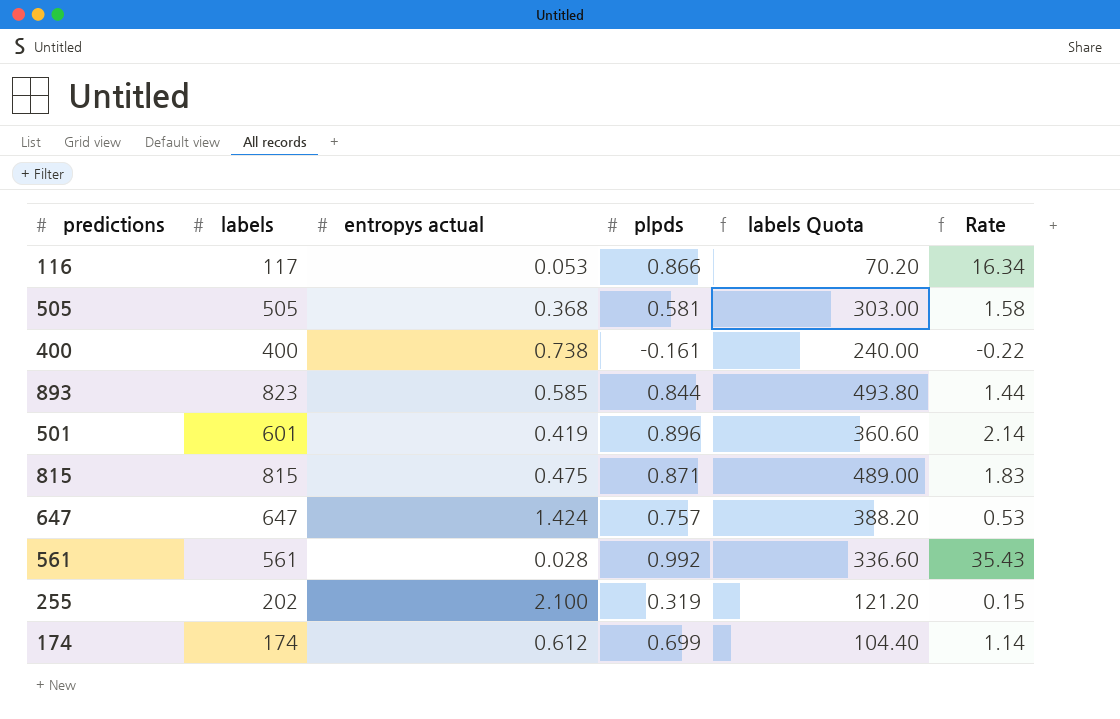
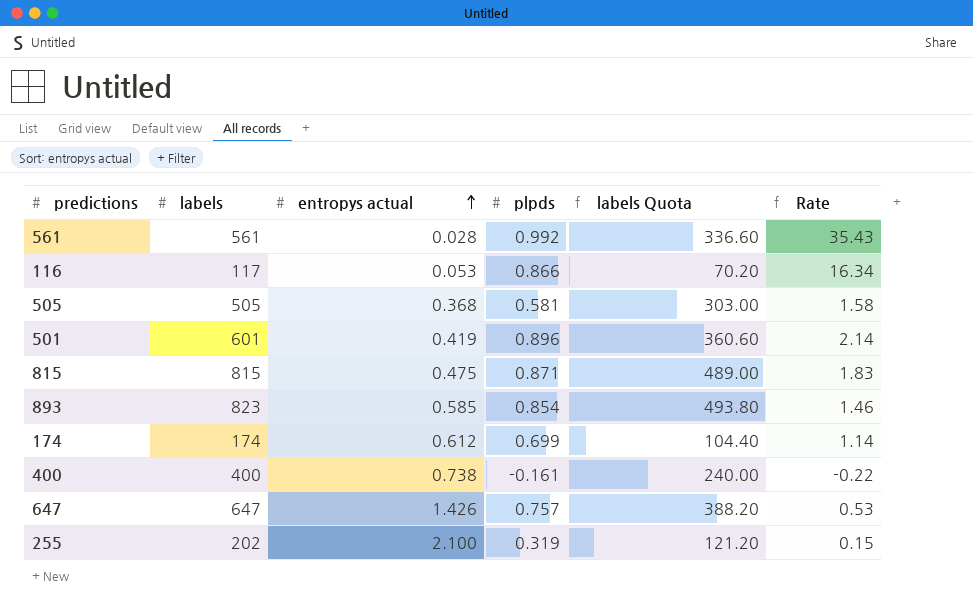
row order: none -> entropys actual ascending
893 | plpds: 0.844 -> 0.854
893 | Rate: 1.44 -> 1.46
647 | entropys actual: 1.424 -> 1.426

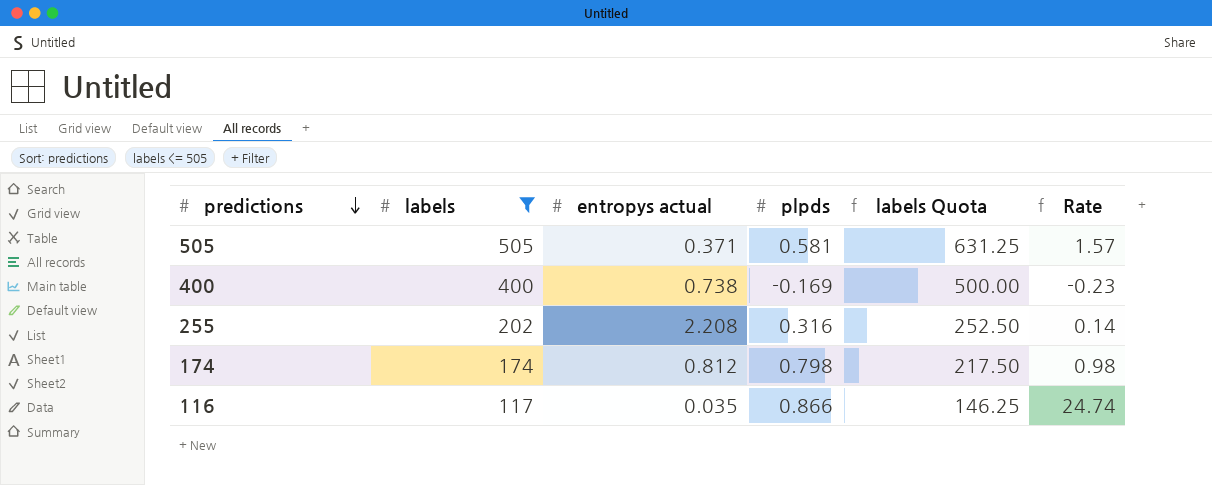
filter: none -> labels <= 505
row order: entropys actual ascending -> predictions descending
column labels Quota | formula: [labels] * 0.6 -> [labels] * 1.25
505 | entropys actual: 0.368 -> 0.371
505 | Rate: 1.58 -> 1.57
400 | plpds: -0.161 -> -0.169
400 | Rate: -0.22 -> -0.23
255 | entropys actual: 2.100 -> 2.208
255 | plpds: 0.319 -> 0.316
255 | Rate: 0.15 -> 0.14
174 | entropys actual: 0.612 -> 0.812
174 | plpds: 0.699 -> 0.798
174 | Rate: 1.14 -> 0.98
116 | entropys actual: 0.053 -> 0.035
116 | Rate: 16.34 -> 24.74

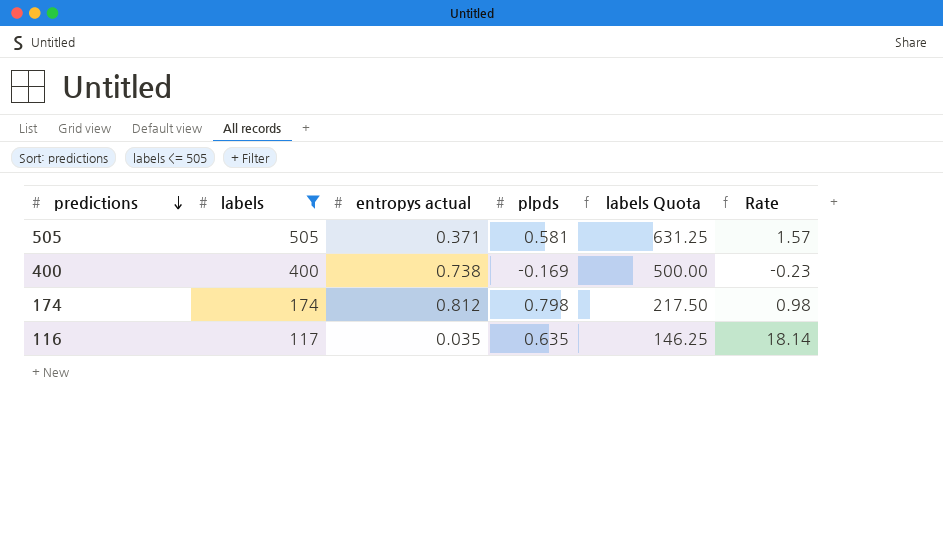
row 255: 202 | 2.208 | 0.316 | 252.50 | 0.14 -> none
116 | plpds: 0.866 -> 0.635
116 | Rate: 24.74 -> 18.14

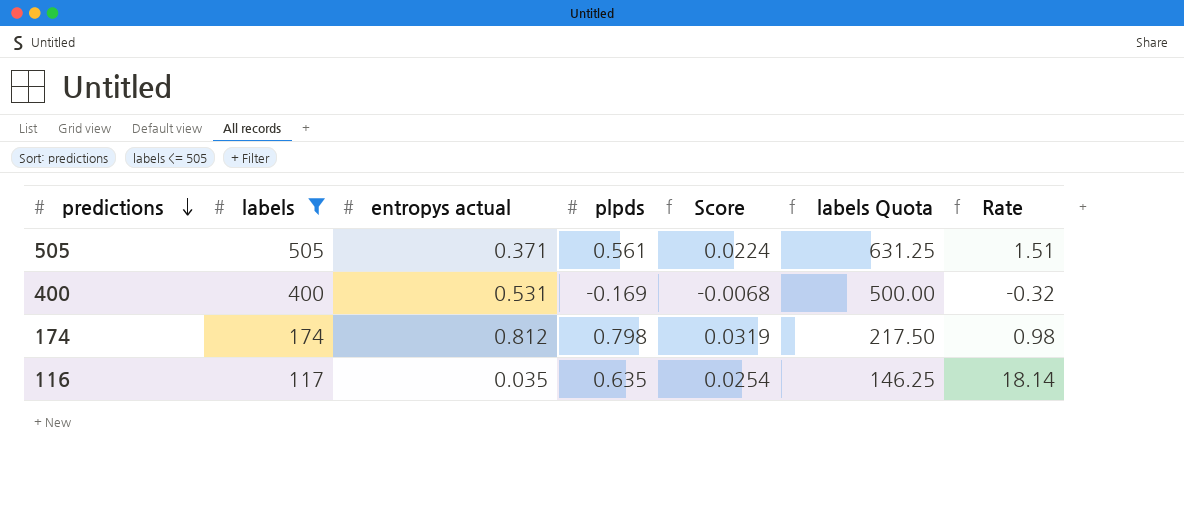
column Score | formula: none -> [plpds] * 0.04
505 | plpds: 0.581 -> 0.561
505 | Rate: 1.57 -> 1.51
400 | entropys actual: 0.738 -> 0.531
400 | Rate: -0.23 -> -0.32

